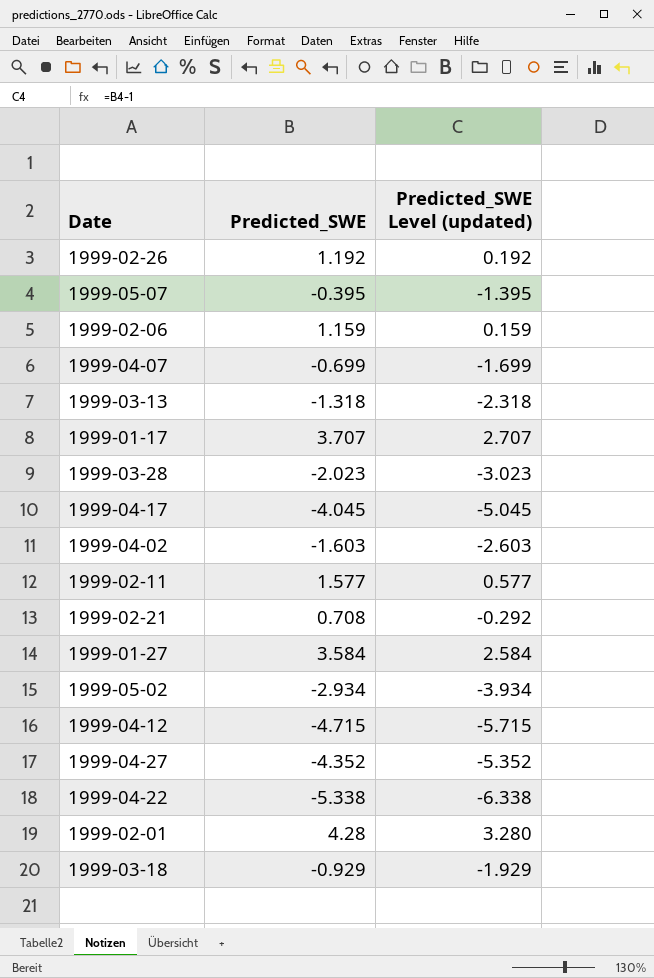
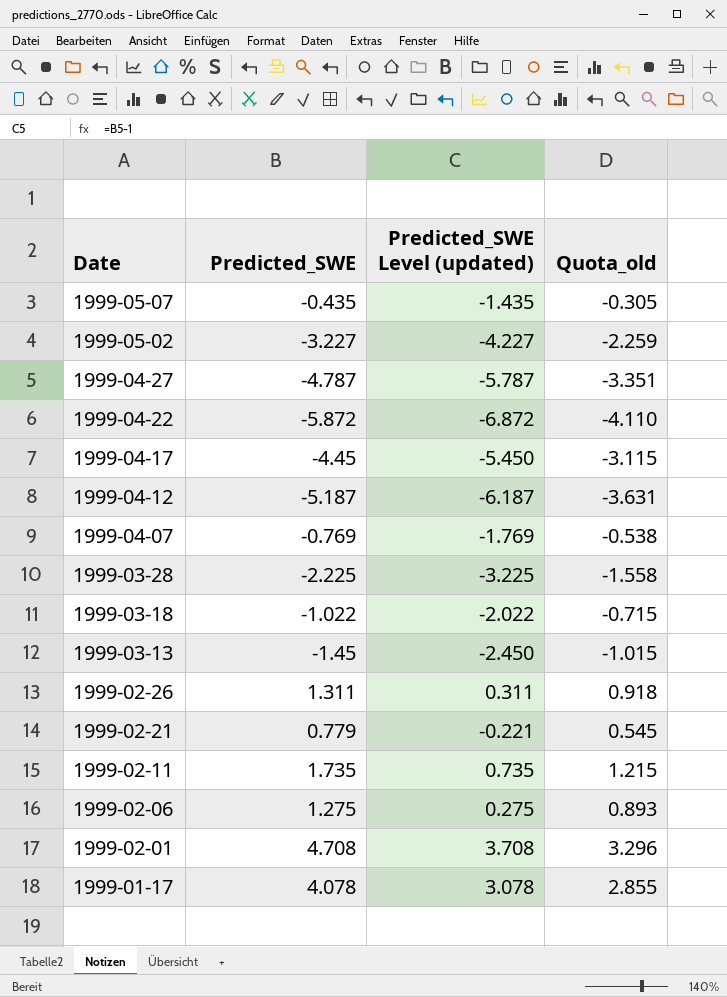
row order: none -> Date descending
column Quota_old | formula: none -> [Predicted_SWE] * 0.7
row 1999-04-02: -1.603 | -2.603 -> none
row 1999-01-27: 3.584 | 2.584 -> none
1999-05-07 | Predicted_SWE: -0.395 -> -0.435
1999-05-07 | Predicted_SWE Level (updated): -1.395 -> -1.435
1999-05-02 | Predicted_SWE: -2.934 -> -3.227
1999-05-02 | Predicted_SWE Level (updated): -3.934 -> -4.227
1999-04-27 | Predicted_SWE: -4.352 -> -4.787
1999-04-27 | Predicted_SWE Level (updated): -5.352 -> -5.787
1999-04-22 | Predicted_SWE: -5.338 -> -5.872
1999-04-22 | Predicted_SWE Level (updated): -6.338 -> -6.872
1999-04-17 | Predicted_SWE: -4.045 -> -4.45
1999-04-17 | Predicted_SWE Level (updated): -5.045 -> -5.450
1999-04-12 | Predicted_SWE: -4.715 -> -5.187
1999-04-12 | Predicted_SWE Level (updated): -5.715 -> -6.187
1999-04-07 | Predicted_SWE: -0.699 -> -0.769
1999-04-07 | Predicted_SWE Level (updated): -1.699 -> -1.769
1999-03-28 | Predicted_SWE: -2.023 -> -2.225
1999-03-28 | Predicted_SWE Level (updated): -3.023 -> -3.225
1999-03-18 | Predicted_SWE: -0.929 -> -1.022
1999-03-18 | Predicted_SWE Level (updated): -1.929 -> -2.022
1999-03-13 | Predicted_SWE: -1.318 -> -1.45
1999-03-13 | Predicted_SWE Level (updated): -2.318 -> -2.450
1999-02-26 | Predicted_SWE: 1.192 -> 1.311
1999-02-26 | Predicted_SWE Level (updated): 0.192 -> 0.311
1999-02-21 | Predicted_SWE: 0.708 -> 0.779
1999-02-21 | Predicted_SWE Level (updated): -0.292 -> -0.221
1999-02-11 | Predicted_SWE: 1.577 -> 1.735
1999-02-11 | Predicted_SWE Level (updated): 0.577 -> 0.735
1999-02-06 | Predicted_SWE: 1.159 -> 1.275
1999-02-06 | Predicted_SWE Level (updated): 0.159 -> 0.275
1999-02-01 | Predicted_SWE: 4.28 -> 4.708
1999-02-01 | Predicted_SWE Level (updated): 3.280 -> 3.708
1999-01-17 | Predicted_SWE: 3.707 -> 4.078
1999-01-17 | Predicted_SWE Level (updated): 2.707 -> 3.078

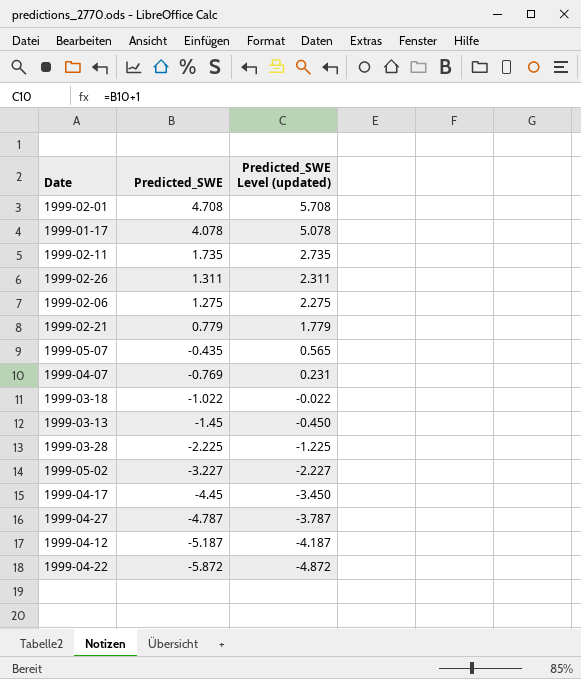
row order: Date descending -> Predicted_SWE descending
column Quota_old | formula: [Predicted_SWE] * 0.7 -> none
column Predicted_SWE Level (updated) | formula: [Predicted_SWE] - 1 -> [Predicted_SWE] + 1

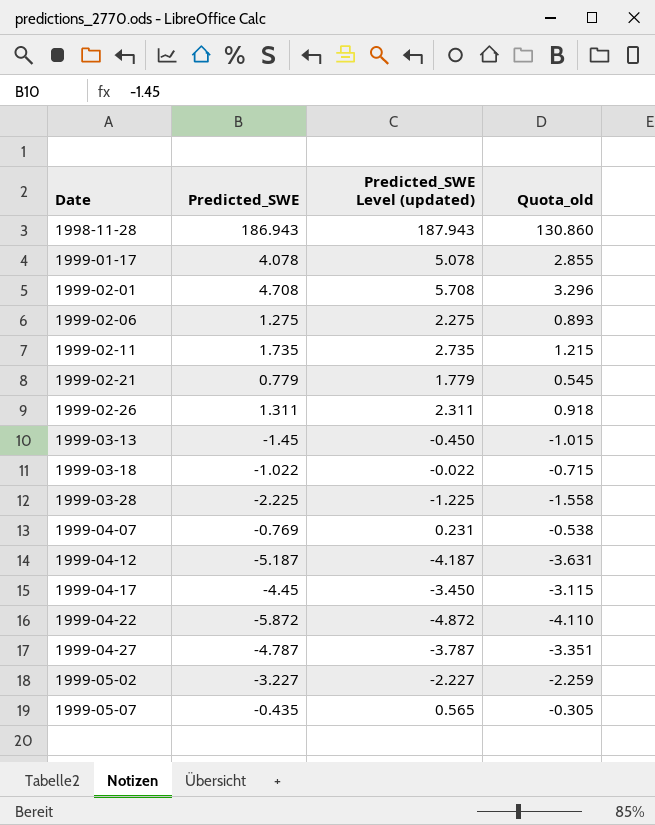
row order: Predicted_SWE descending -> Date ascending
column Quota_old | formula: none -> [Predicted_SWE] * 0.7
row 1998-11-28: none -> 186.943 | 187.943 | 130.860

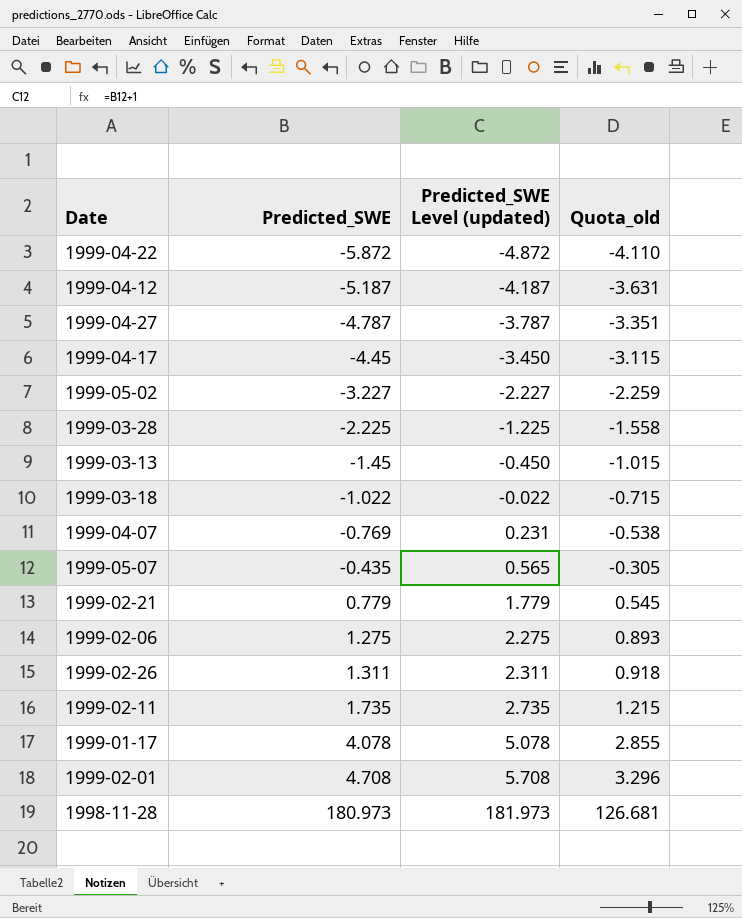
row order: Date ascending -> Predicted_SWE ascending
1998-11-28 | Predicted_SWE: 186.943 -> 180.973
1998-11-28 | Predicted_SWE Level (updated): 187.943 -> 181.973
1998-11-28 | Quota_old: 130.860 -> 126.681

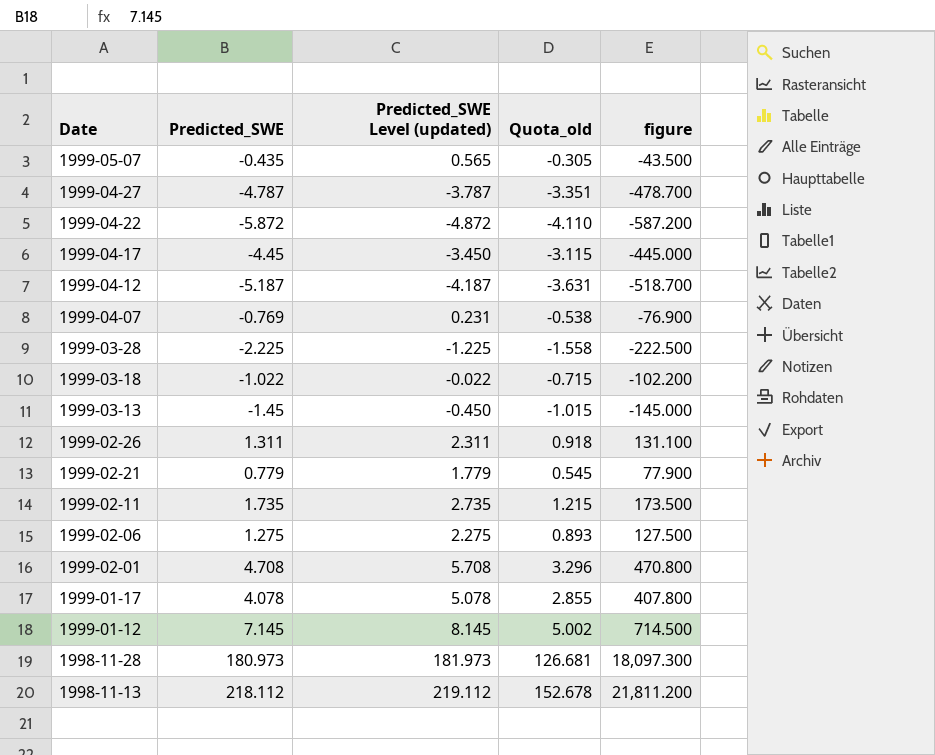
row order: Predicted_SWE ascending -> Date descending
column figure | formula: none -> [Predicted_SWE] * 100
row 1999-05-02: -3.227 | -2.227 | -2.259 -> none
row 1999-01-12: none -> 7.145 | 8.145 | 5.002 | 714.500
row 1998-11-13: none -> 218.112 | 219.112 | 152.678 | 21,811.200

